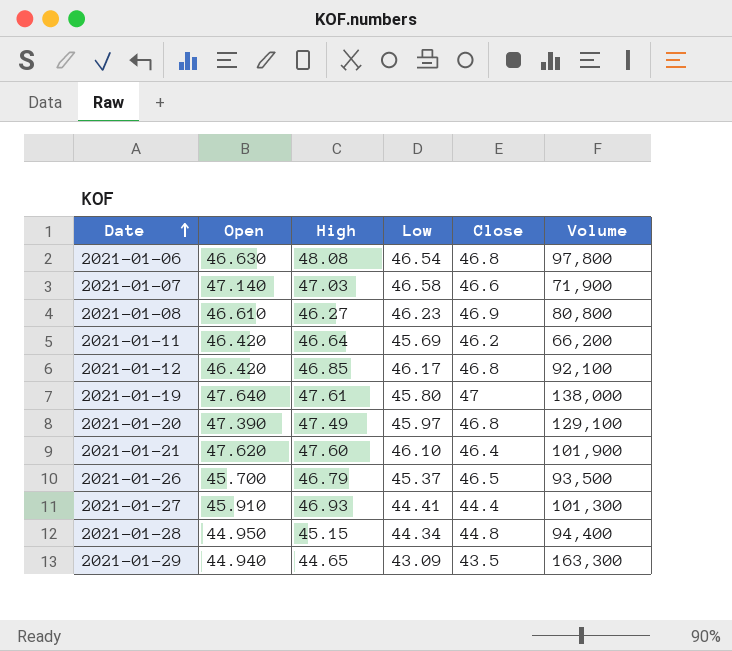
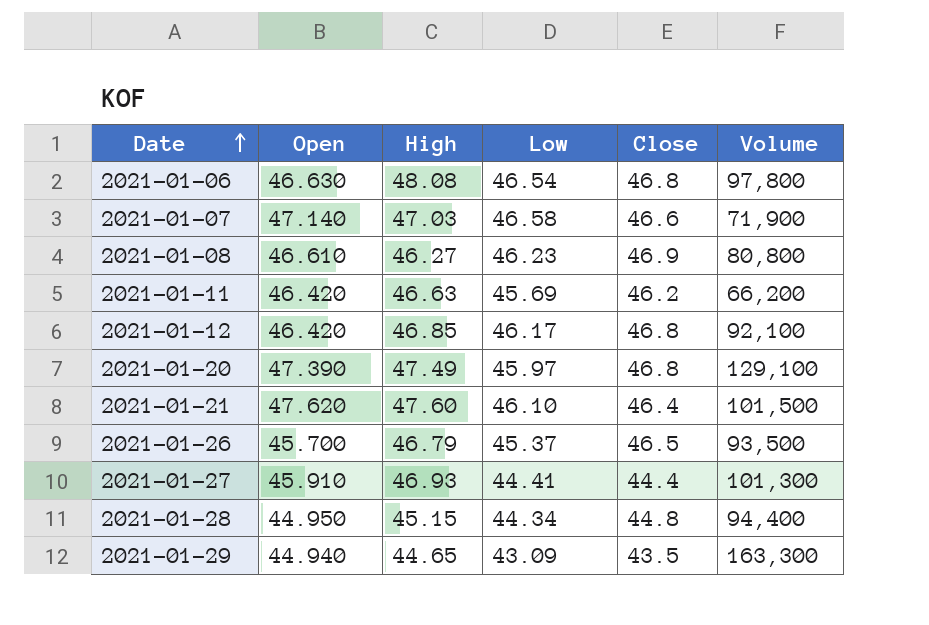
row 2021-01-19: 47.640 | 47.61 | 45.80 | 47 | 138,000 -> none
2021-01-11 | High: 46.64 -> 46.63
2021-01-21 | Volume: 101,900 -> 101,500

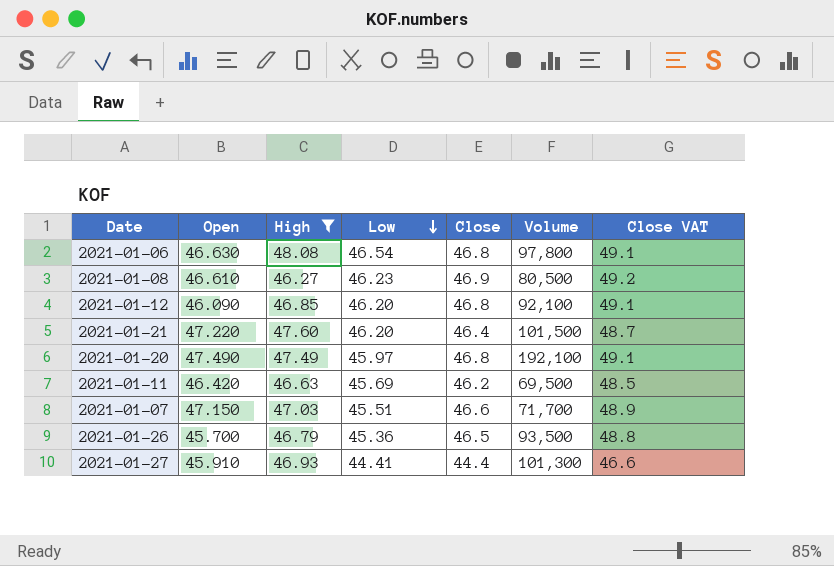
filter: none -> High >= 46.27
row order: Date ascending -> Low descending
column Close VAT | formula: none -> [Close] * 1.05
2021-01-08 | Volume: 80,800 -> 80,500
2021-01-12 | Open: 46.420 -> 46.090
2021-01-12 | Low: 46.17 -> 46.20
2021-01-21 | Open: 47.620 -> 47.220
2021-01-21 | Low: 46.10 -> 46.20
2021-01-20 | Open: 47.390 -> 47.490
2021-01-20 | Volume: 129,100 -> 192,100
2021-01-11 | Volume: 66,200 -> 69,500
2021-01-07 | Open: 47.140 -> 47.150
2021-01-07 | Low: 46.58 -> 45.51
2021-01-07 | Volume: 71,900 -> 71,700
2021-01-26 | Low: 45.37 -> 45.36

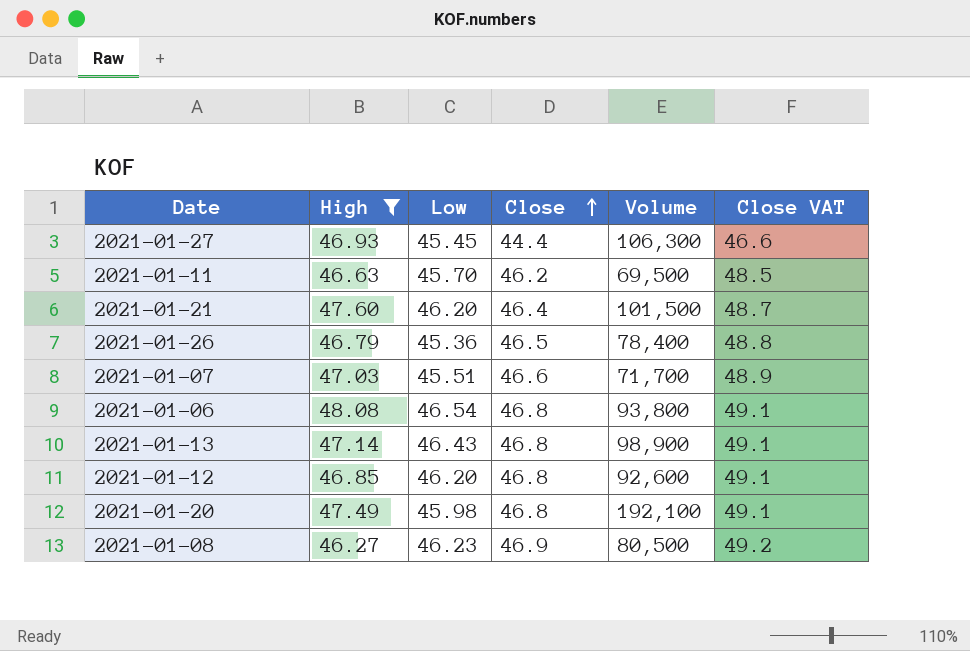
row order: Low descending -> Close ascending
column Open | position: 2 -> none
2021-01-27 | Low: 44.41 -> 45.45
2021-01-27 | Volume: 101,300 -> 106,300
2021-01-11 | Low: 45.69 -> 45.70
2021-01-26 | Volume: 93,500 -> 78,400
2021-01-06 | Volume: 97,800 -> 93,800
row 2021-01-13: none -> 47.14 | 46.43 | 46.8 | 98,900 | 49.1
2021-01-12 | Volume: 92,100 -> 92,600
2021-01-20 | Low: 45.97 -> 45.98

